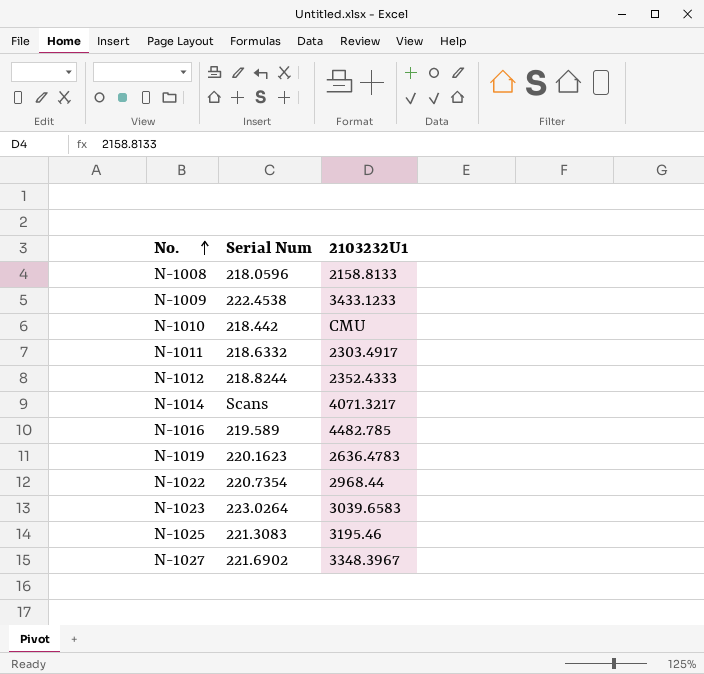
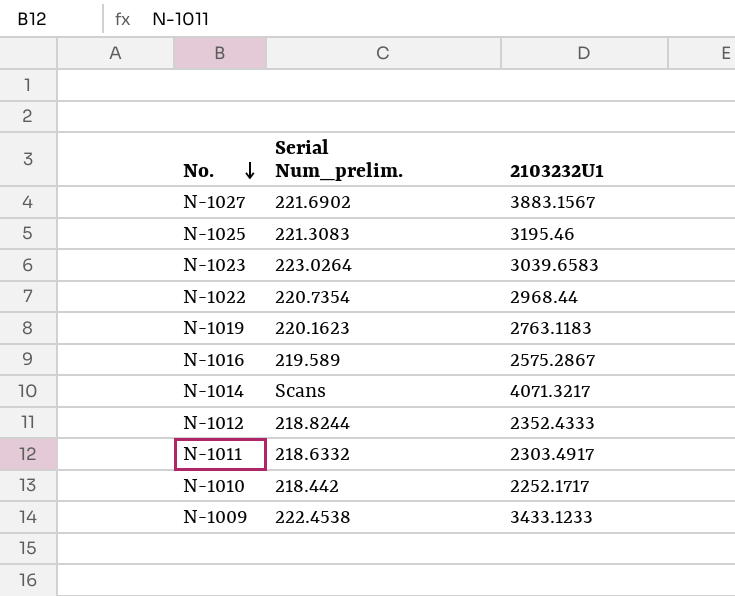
row order: No. ascending -> No. descending
column name: Serial Num -> Serial Num_prelim.
row N-1008: 218.0596 | 2158.8133 -> none
N-1027 | 2103232U1: 3348.3967 -> 3883.1567
N-1019 | 2103232U1: 2636.4783 -> 2763.1183
N-1016 | 2103232U1: 4482.785 -> 2575.2867
N-1010 | 2103232U1: CMU -> 2252.1717

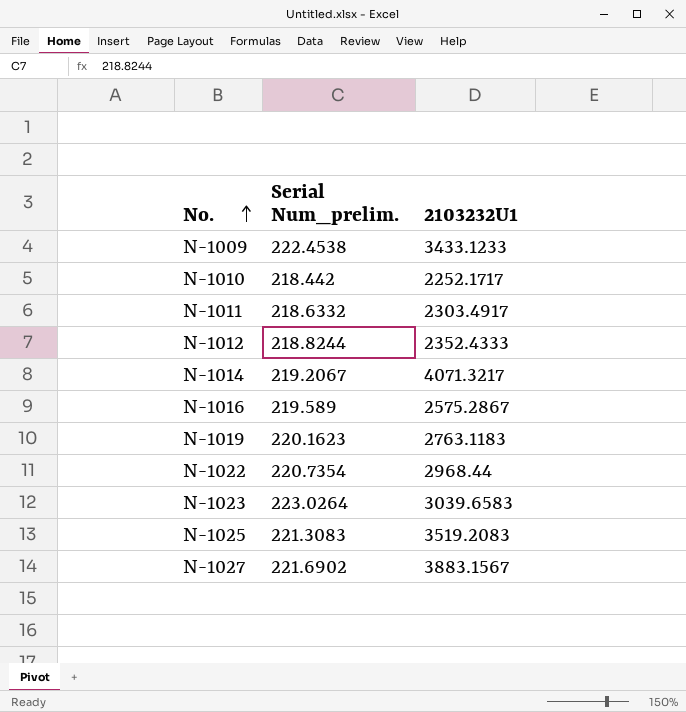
row order: No. descending -> No. ascending
N-1014 | Serial Num_prelim.: Scans -> 219.2067
N-1025 | 2103232U1: 3195.46 -> 3519.2083

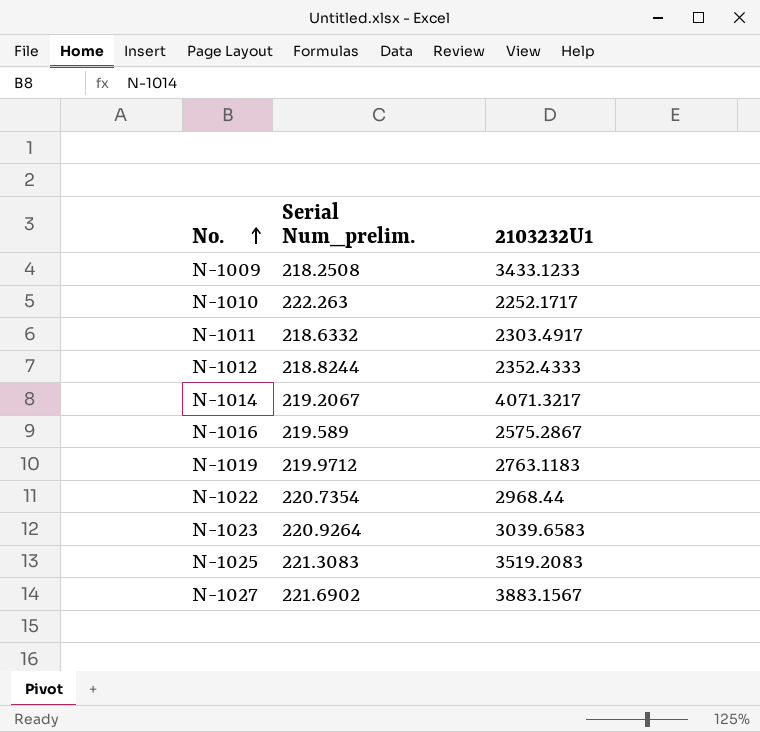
N-1009 | Serial Num_prelim.: 222.4538 -> 218.2508
N-1010 | Serial Num_prelim.: 218.442 -> 222.263
N-1019 | Serial Num_prelim.: 220.1623 -> 219.9712
N-1023 | Serial Num_prelim.: 223.0264 -> 220.9264

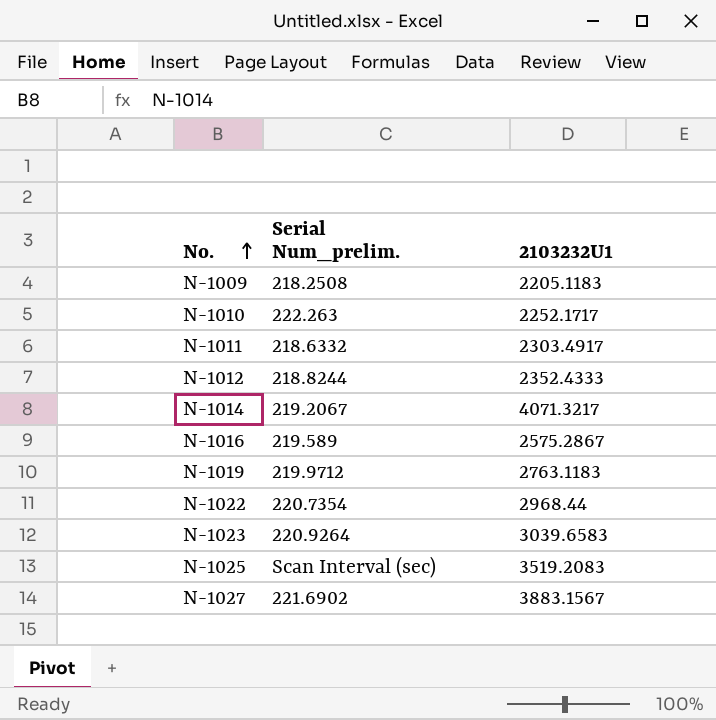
N-1009 | 2103232U1: 3433.1233 -> 2205.1183
N-1025 | Serial Num_prelim.: 221.3083 -> Scan Interval (sec)

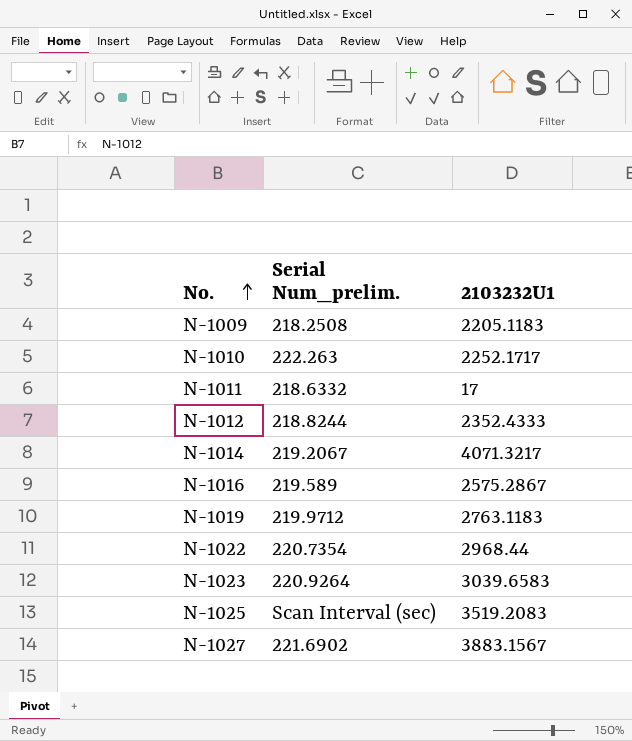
N-1011 | 2103232U1: 2303.4917 -> 17

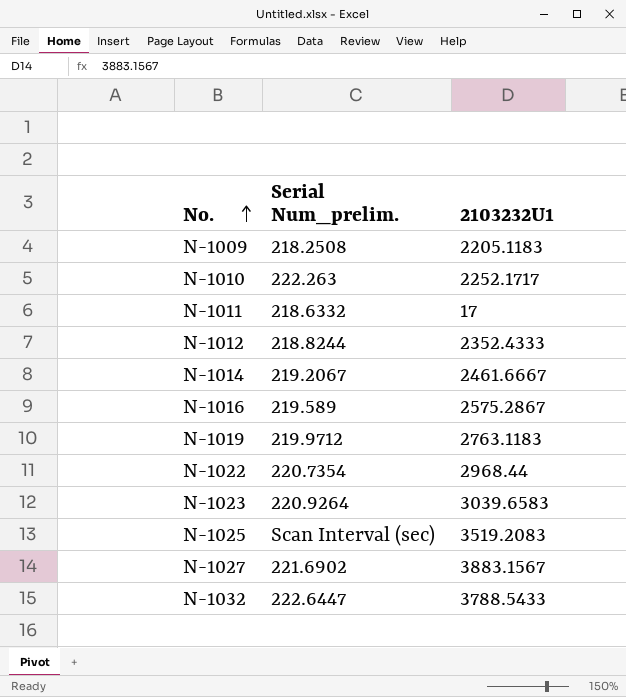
N-1014 | 2103232U1: 4071.3217 -> 2461.6667
row N-1032: none -> 222.6447 | 3788.5433

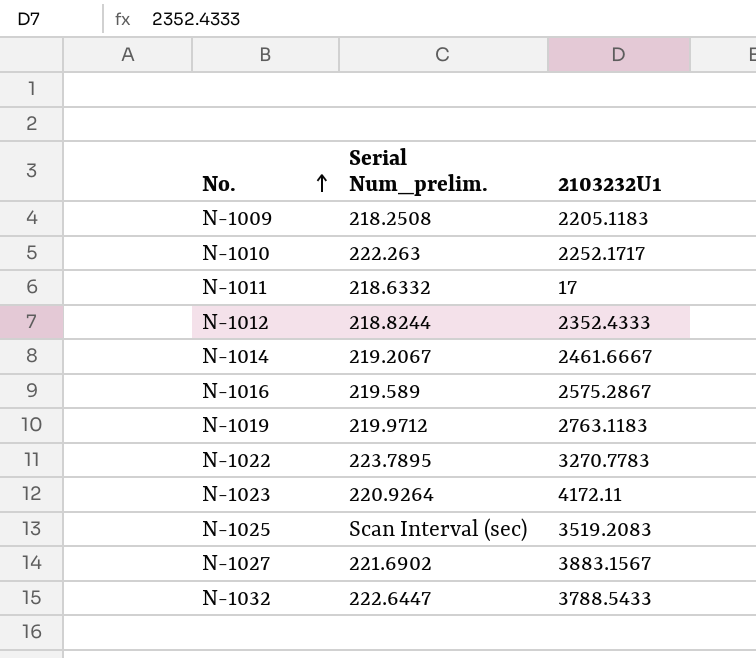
N-1022 | Serial Num_prelim.: 220.7354 -> 223.7895
N-1022 | 2103232U1: 2968.44 -> 3270.7783
N-1023 | 2103232U1: 3039.6583 -> 4172.11

